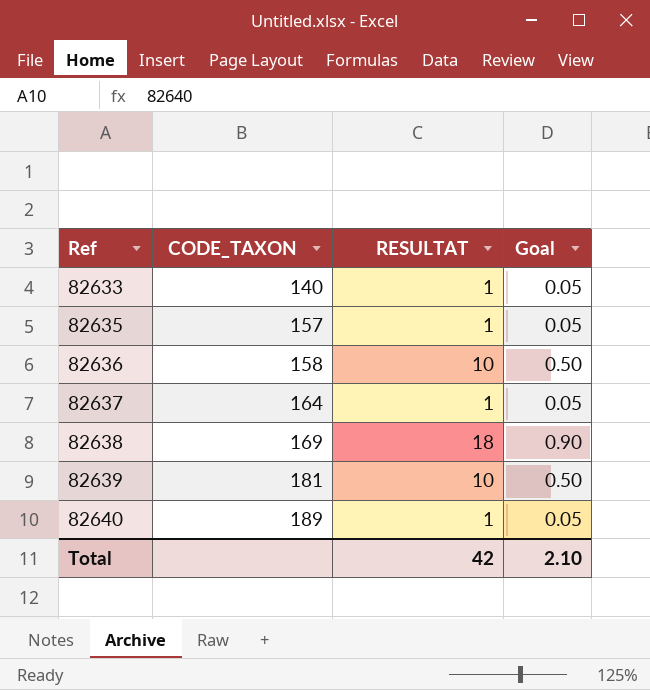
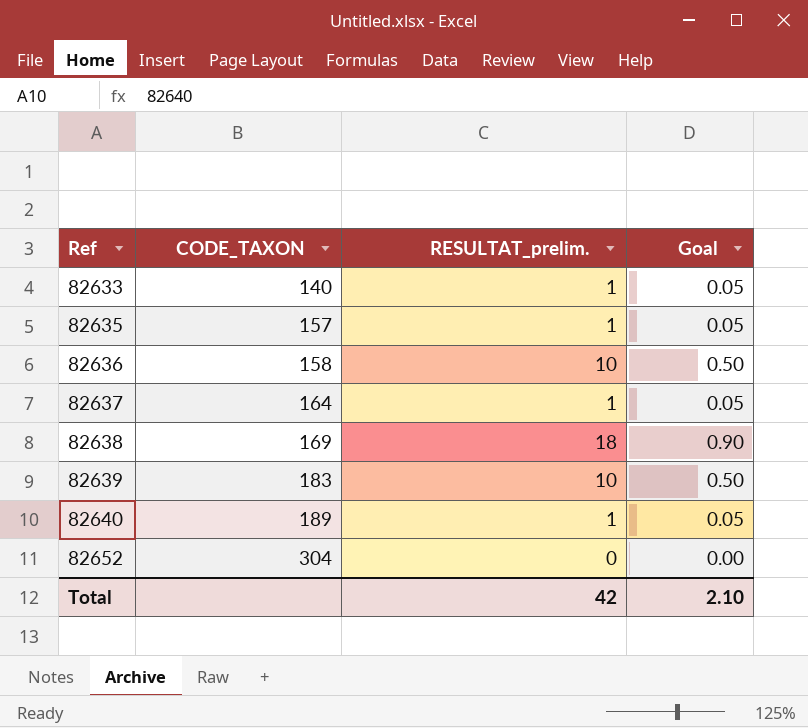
column name: RESULTAT -> RESULTAT_prelim.
82639 | CODE_TAXON: 181 -> 183
row 82652: none -> 304 | 0 | 0.00

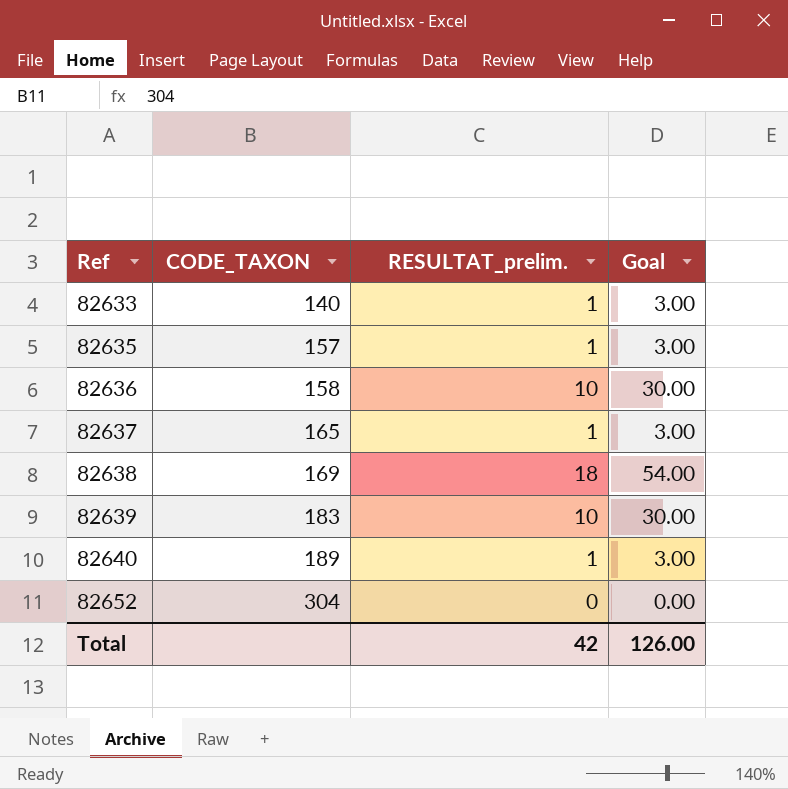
column Goal | formula: [RESULTAT_prelim.] * 0.05 -> [RESULTAT_prelim.] * 3
82637 | CODE_TAXON: 164 -> 165
Total | Goal: 2.10 -> 126.00

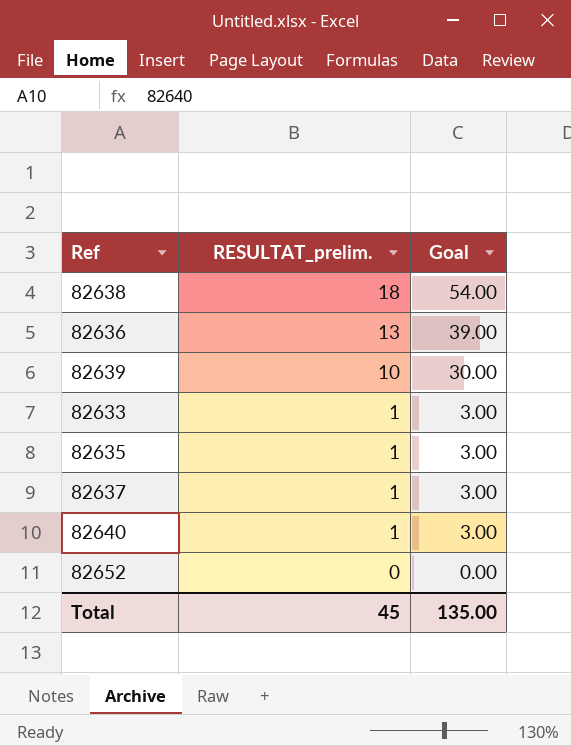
row order: Ref ascending -> RESULTAT_prelim. descending
column CODE_TAXON | position: 2 -> none
82636 | RESULTAT_prelim.: 10 -> 13
82636 | Goal: 30.00 -> 39.00
Total | RESULTAT_prelim.: 42 -> 45
Total | Goal: 126.00 -> 135.00

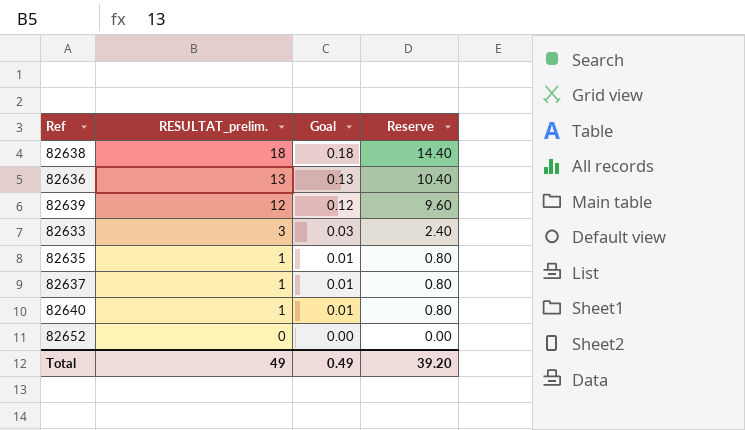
column Goal | formula: [RESULTAT_prelim.] * 3 -> [RESULTAT_prelim.] * 0.01
column Reserve | formula: none -> [RESULTAT_prelim.] * 0.8
82639 | RESULTAT_prelim.: 10 -> 12
82633 | RESULTAT_prelim.: 1 -> 3
Total | RESULTAT_prelim.: 45 -> 49
Total | Goal: 135.00 -> 0.49

